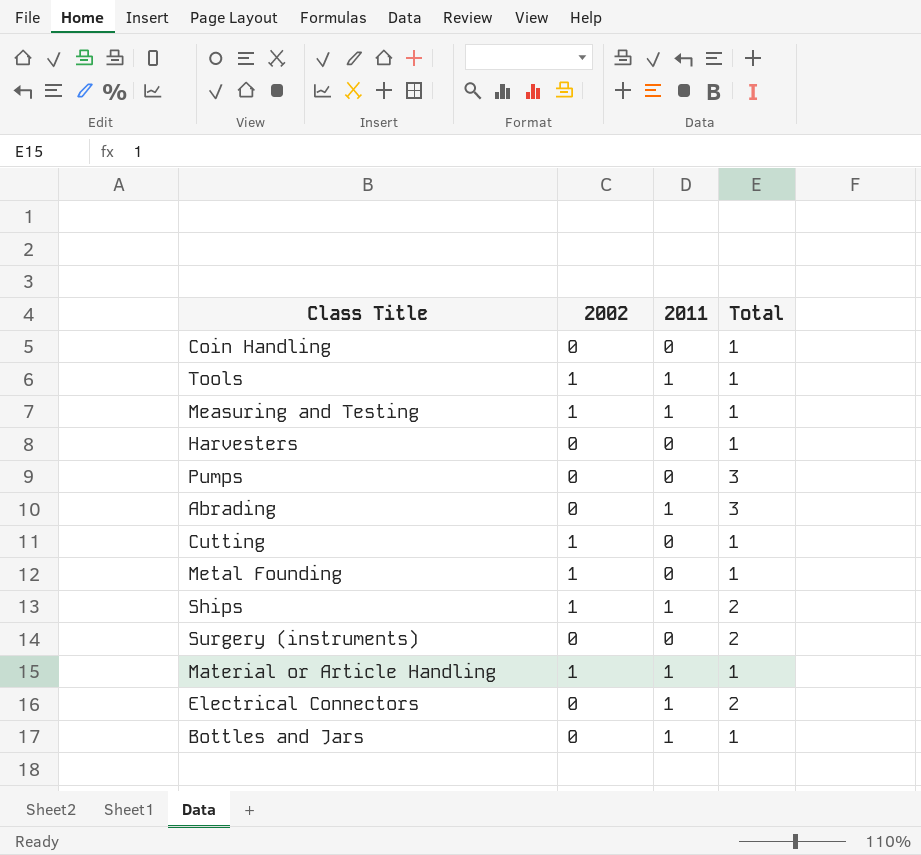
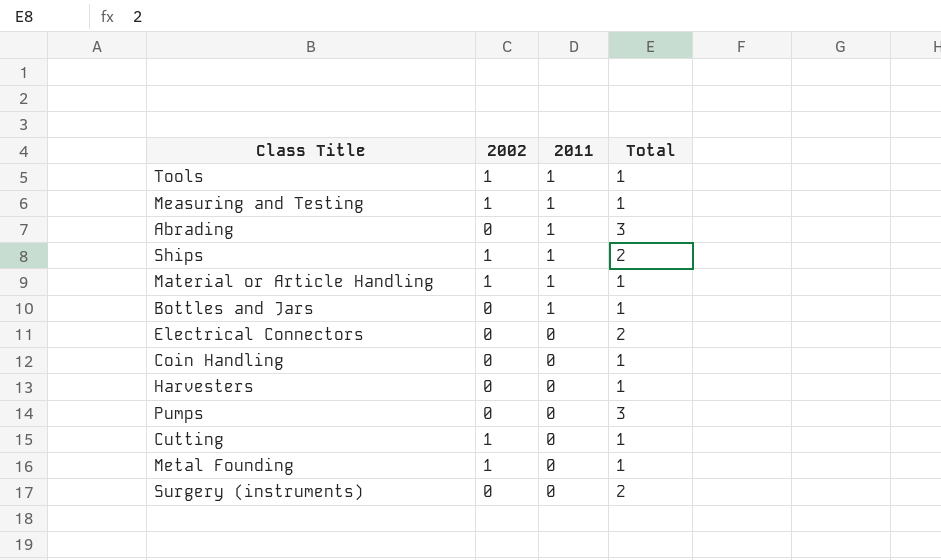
row order: none -> 2011 descending
Electrical Connectors | 2011: 1 -> 0

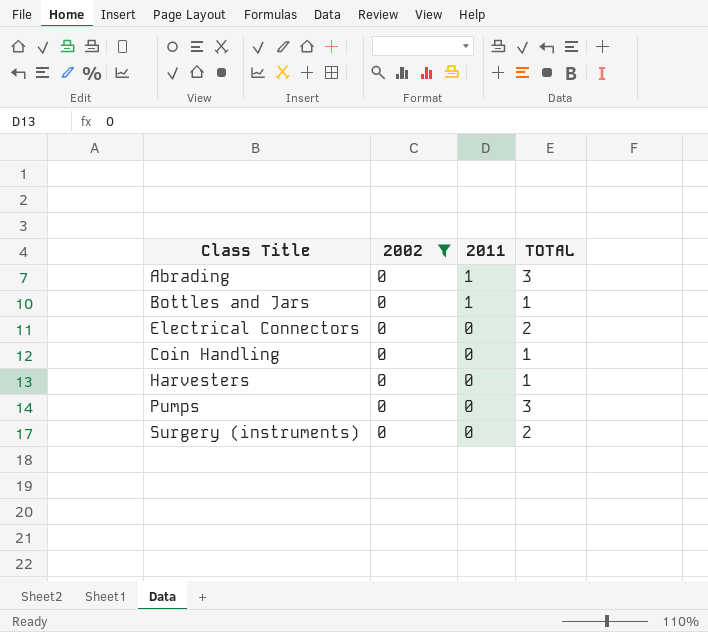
filter: none -> 2002 = 0
column name: Total -> TOTAL

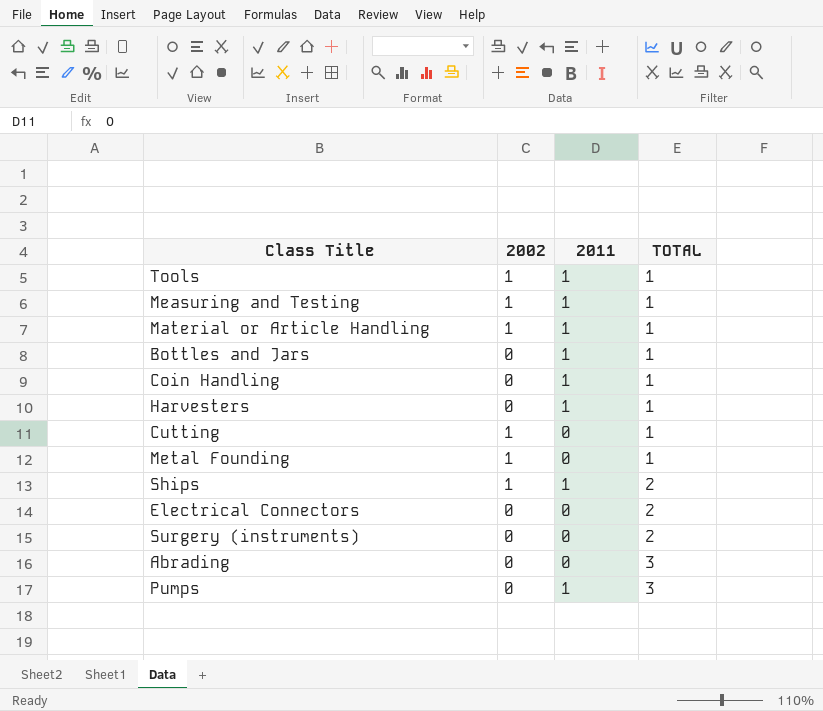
filter: 2002 = 0 -> none
row order: 2011 descending -> TOTAL ascending
Coin Handling | 2011: 0 -> 1
Harvesters | 2011: 0 -> 1
Abrading | 2011: 1 -> 0
Pumps | 2011: 0 -> 1

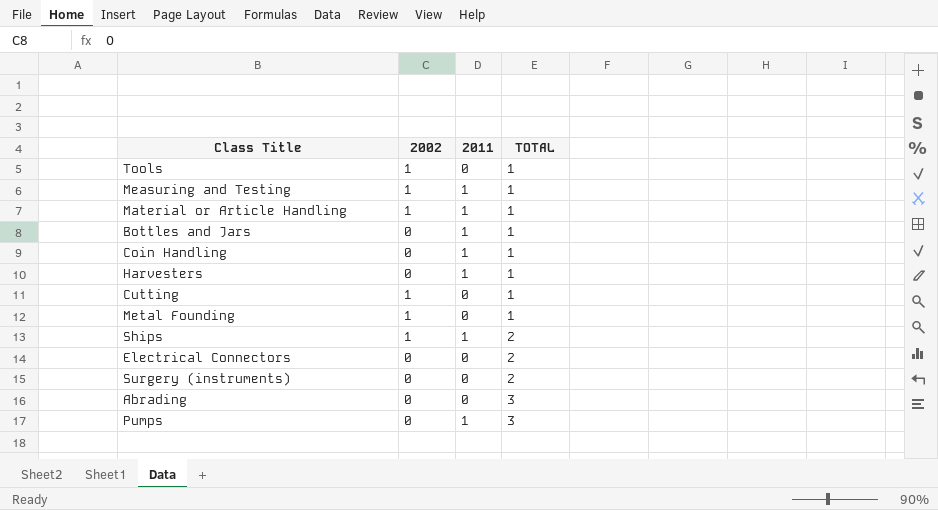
Tools | 2011: 1 -> 0

